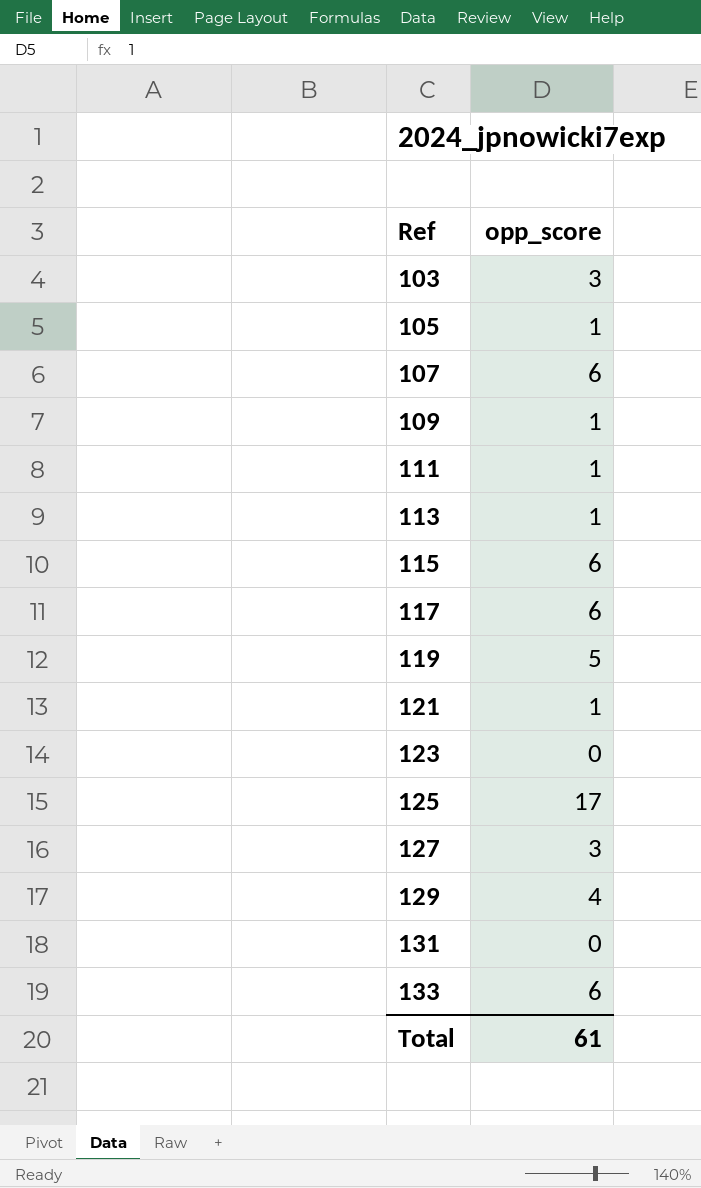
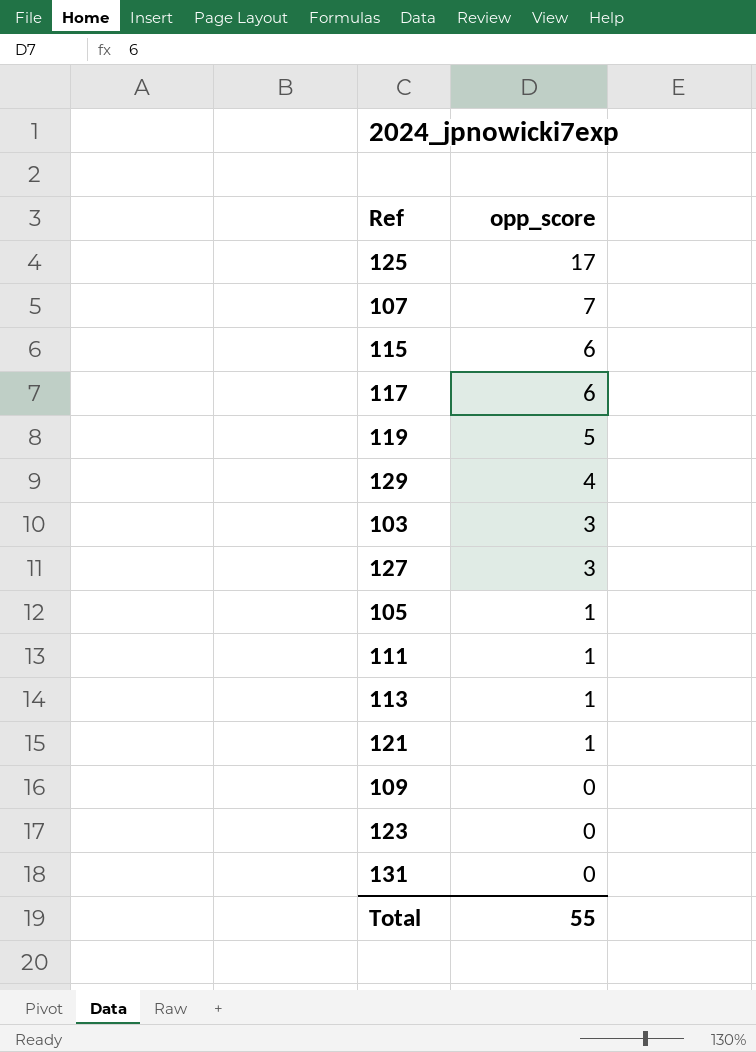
row order: Ref ascending -> opp_score descending
row 133: 6 -> none
107 | opp_score: 6 -> 7
109 | opp_score: 1 -> 0
Total | opp_score: 61 -> 55

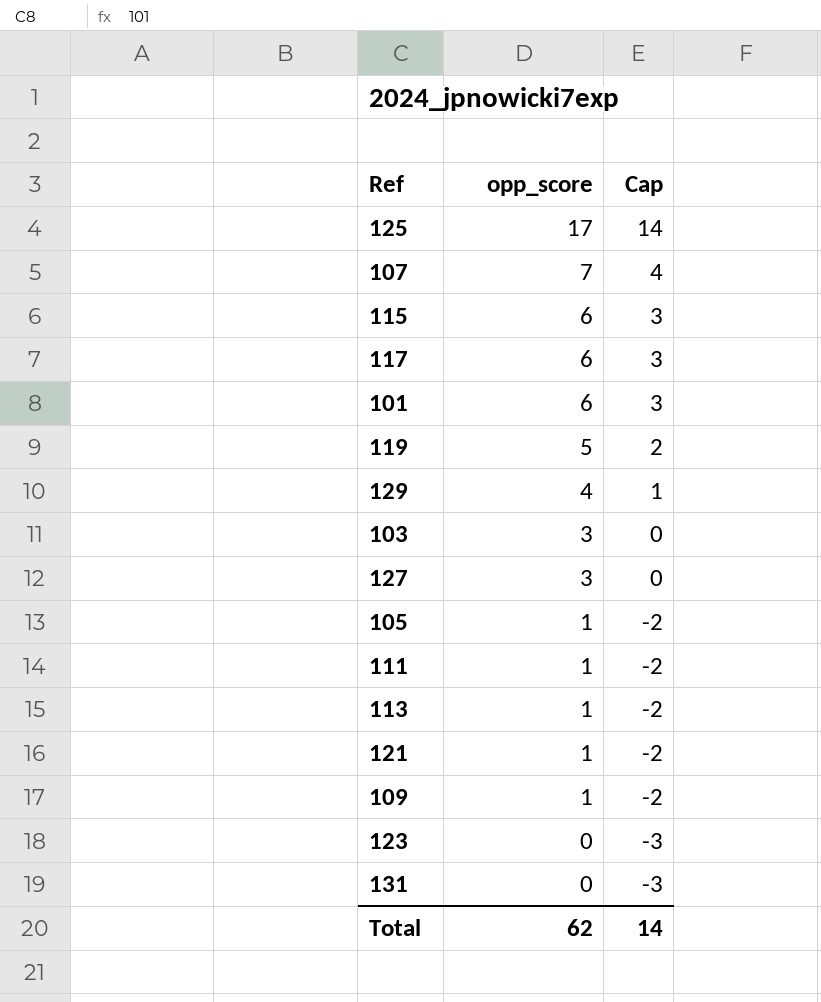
column Cap | formula: none -> [opp_score] - 3
row 101: none -> 6 | 3
109 | opp_score: 0 -> 1
Total | opp_score: 55 -> 62

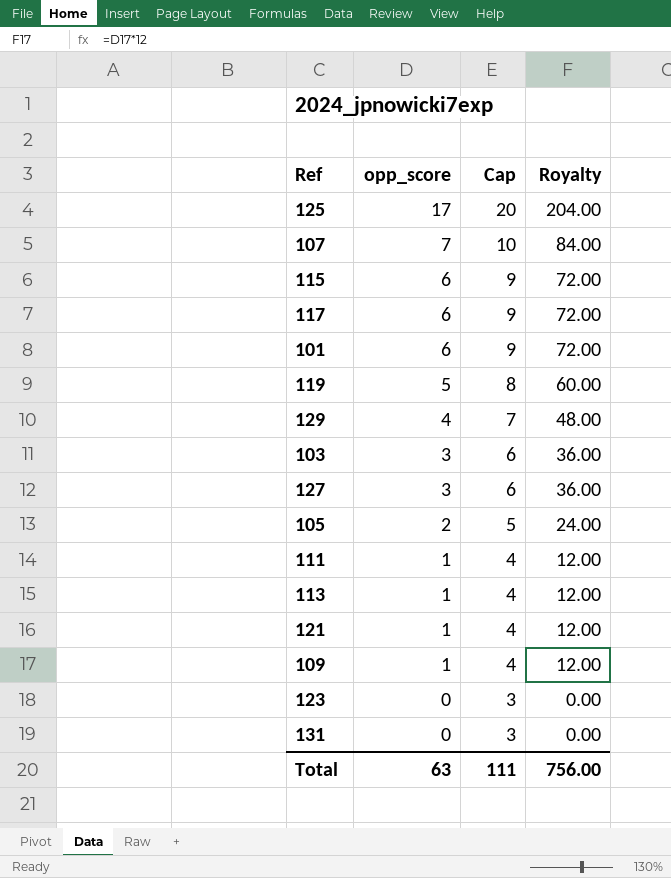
column Cap | formula: [opp_score] - 3 -> [opp_score] + 3
column Royalty | formula: none -> [opp_score] * 12
105 | opp_score: 1 -> 2
Total | opp_score: 62 -> 63
Total | Cap: 14 -> 111

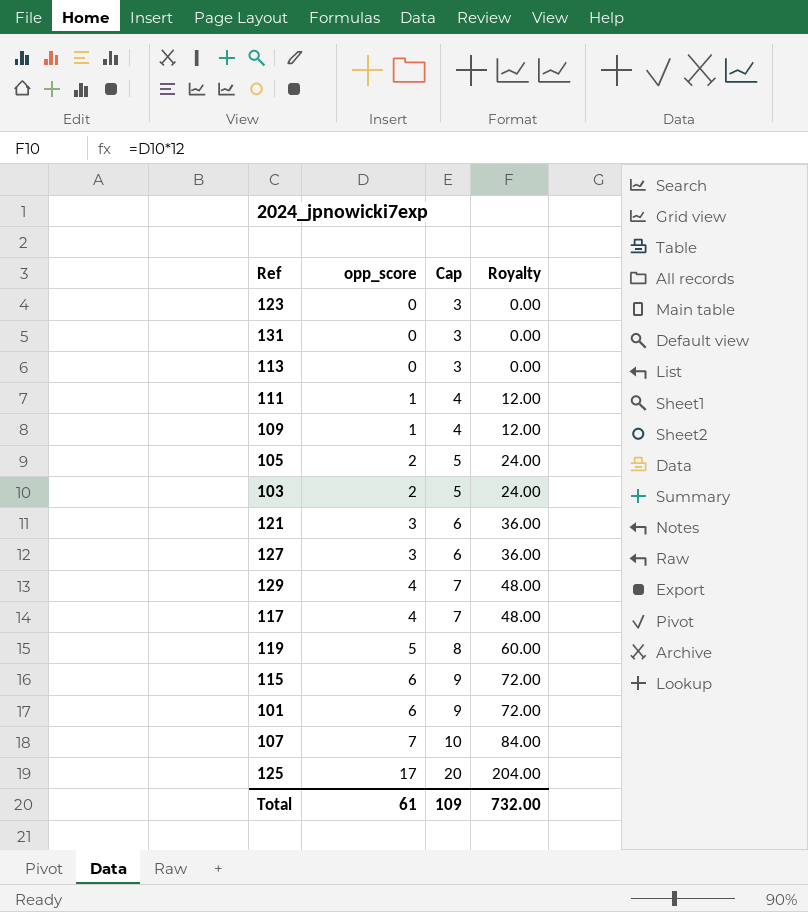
row order: opp_score descending -> opp_score ascending
113 | opp_score: 1 -> 0
113 | Cap: 4 -> 3
113 | Royalty: 12.00 -> 0.00
103 | opp_score: 3 -> 2
103 | Cap: 6 -> 5
103 | Royalty: 36.00 -> 24.00
121 | opp_score: 1 -> 3
121 | Cap: 4 -> 6
121 | Royalty: 12.00 -> 36.00
117 | opp_score: 6 -> 4
117 | Cap: 9 -> 7
117 | Royalty: 72.00 -> 48.00
Total | opp_score: 63 -> 61
Total | Cap: 111 -> 109
Total | Royalty: 756.00 -> 732.00

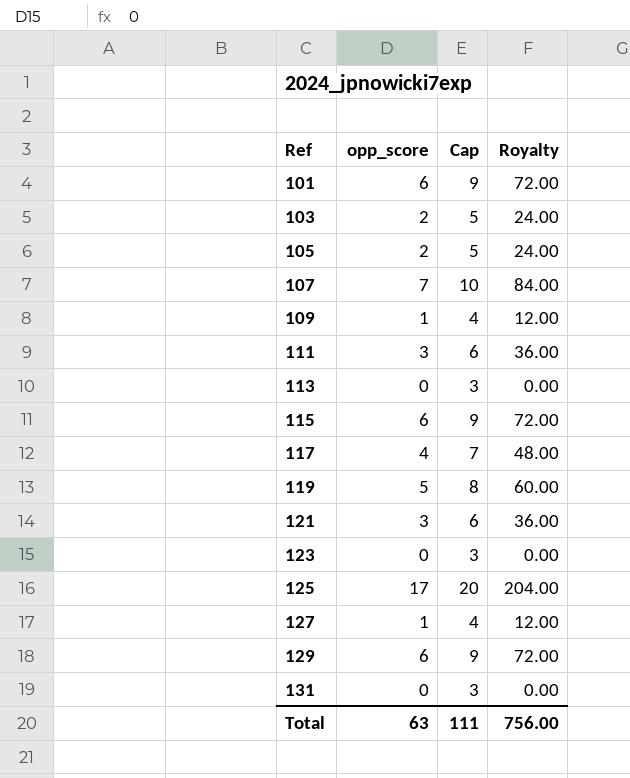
row order: opp_score ascending -> Ref ascending
111 | opp_score: 1 -> 3
111 | Cap: 4 -> 6
111 | Royalty: 12.00 -> 36.00
127 | opp_score: 3 -> 1
127 | Cap: 6 -> 4
127 | Royalty: 36.00 -> 12.00
129 | opp_score: 4 -> 6
129 | Cap: 7 -> 9
129 | Royalty: 48.00 -> 72.00
Total | opp_score: 61 -> 63
Total | Cap: 109 -> 111
Total | Royalty: 732.00 -> 756.00

